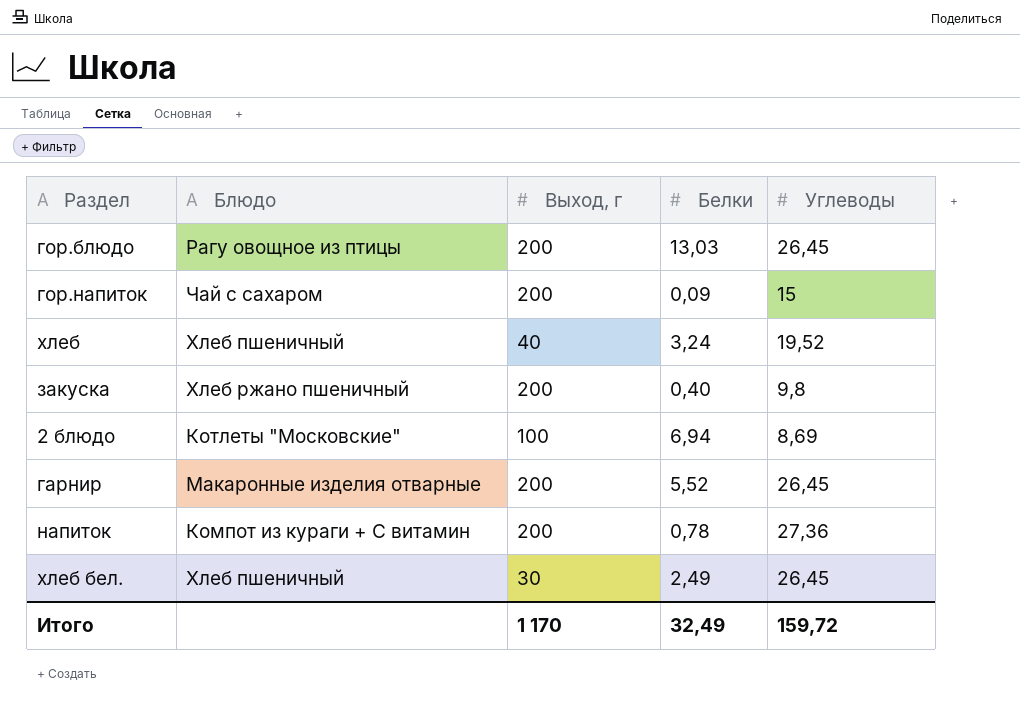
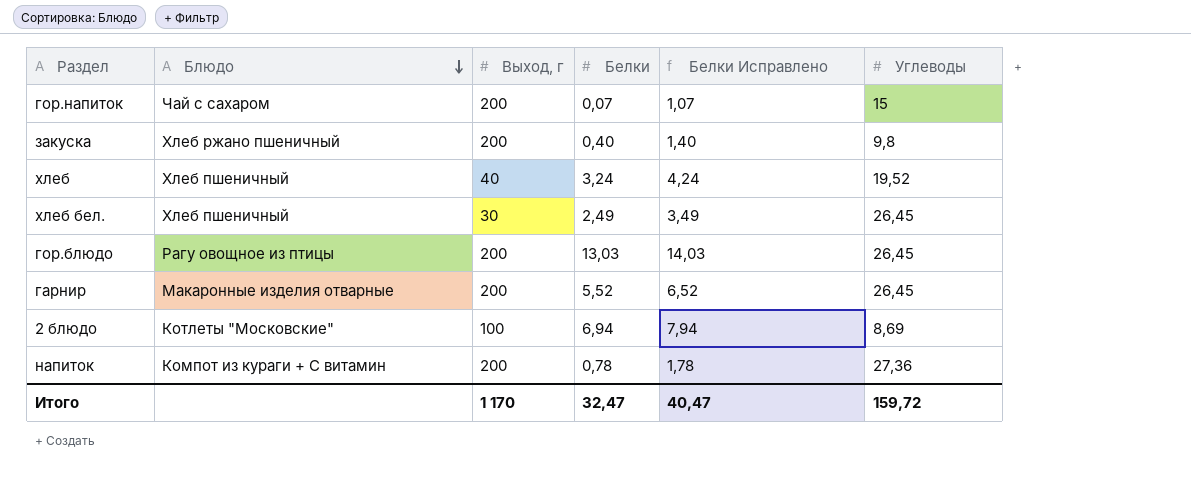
row order: none -> Блюдо descending
column Белки Исправлено | formula: none -> [Белки] + 1
гор.напиток | Белки: 0,09 -> 0,07
Итого | Белки: 32,49 -> 32,47

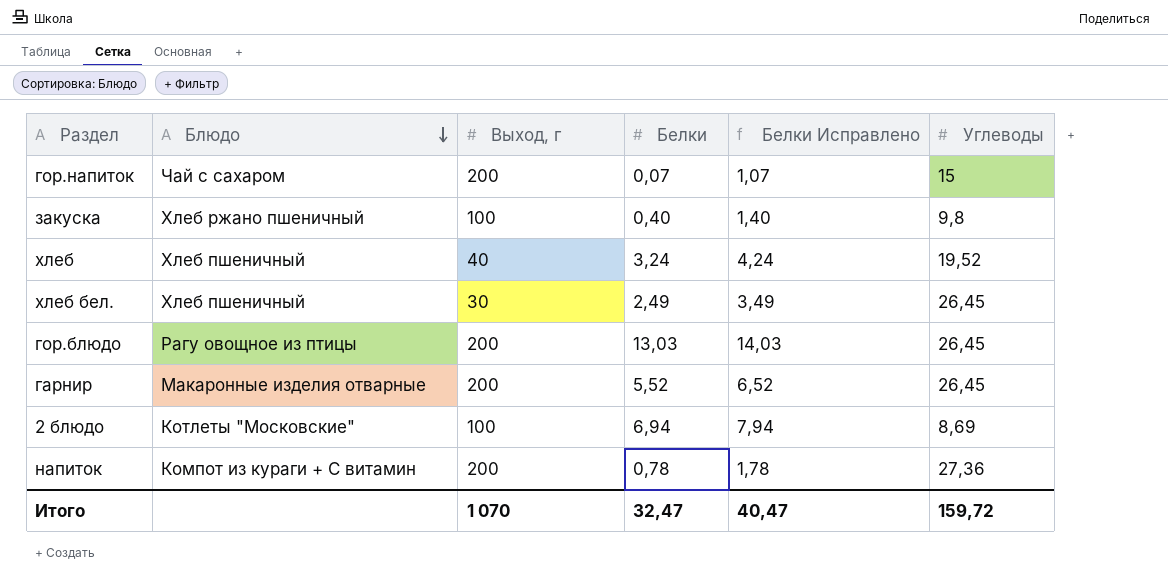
закуска | Выход, г: 200 -> 100
Итого | Выход, г: 1 170 -> 1 070

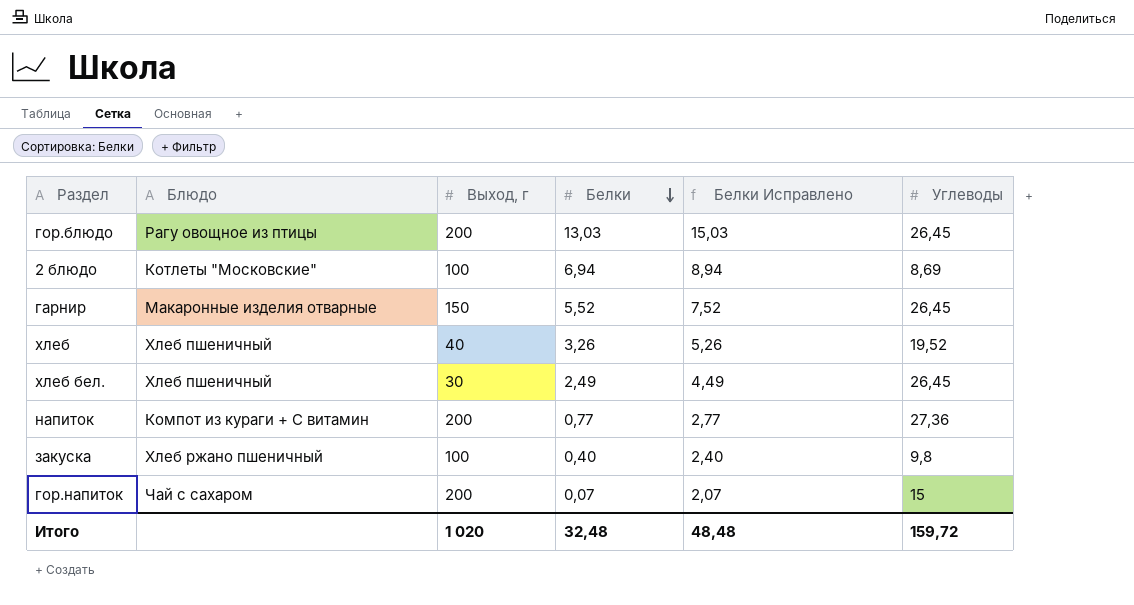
row order: Блюдо descending -> Белки descending
column Белки Исправлено | formula: [Белки] + 1 -> [Белки] + 2
гарнир | Выход, г: 200 -> 150
хлеб | Белки: 3,24 -> 3,26
напиток | Белки: 0,78 -> 0,77
Итого | Выход, г: 1 070 -> 1 020
Итого | Белки: 32,47 -> 32,48
Итого | Белки Исправлено: 40,47 -> 48,48

